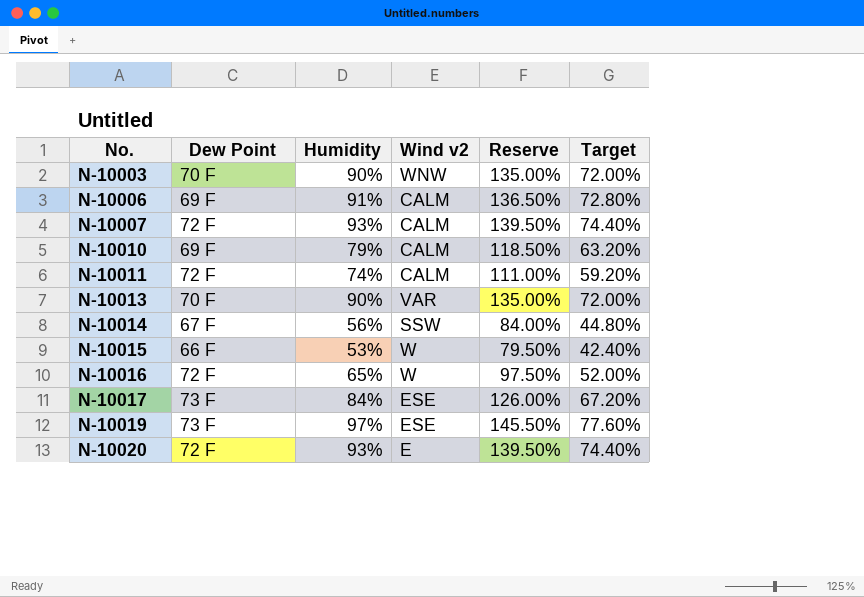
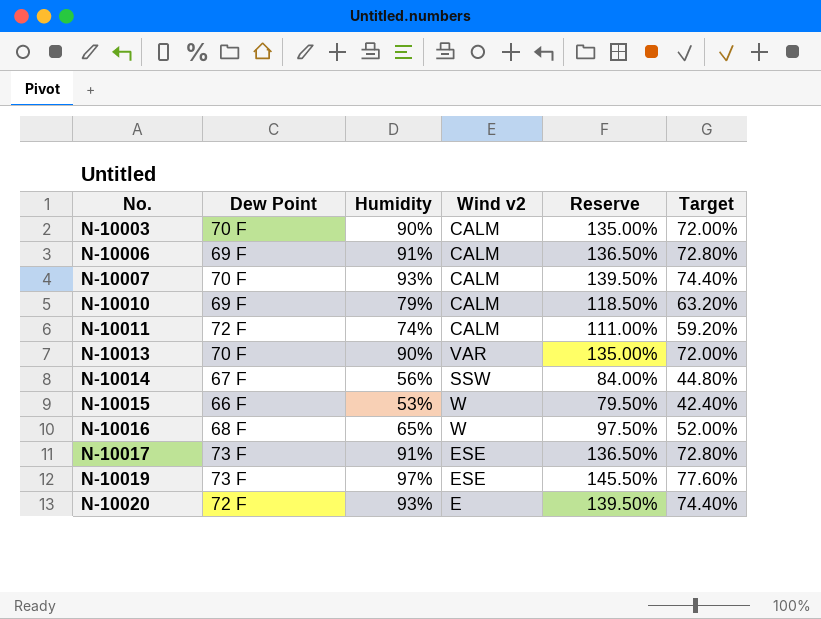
N-10003 | Wind v2: WNW -> CALM
N-10007 | Dew Point: 72 F -> 70 F
N-10016 | Dew Point: 72 F -> 68 F
N-10017 | Humidity: 84% -> 91%
N-10017 | Reserve: 126.00% -> 136.50%
N-10017 | Target: 67.20% -> 72.80%

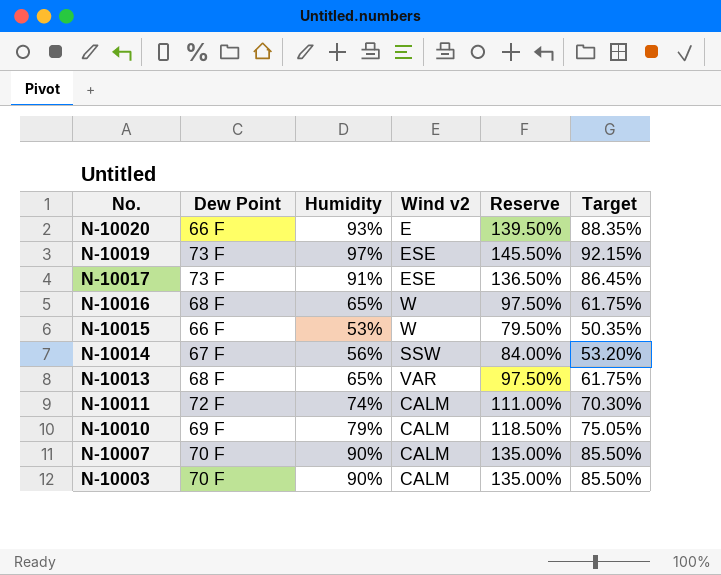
row order: No. ascending -> No. descending
column Target | formula: [Humidity] * 0.8 -> [Humidity] * 0.95
row N-10006: 69 F | 91% | CALM | 136.50% | 72.80% -> none
N-10020 | Dew Point: 72 F -> 66 F
N-10013 | Dew Point: 70 F -> 68 F
N-10013 | Humidity: 90% -> 65%
N-10013 | Reserve: 135.00% -> 97.50%
N-10007 | Humidity: 93% -> 90%
N-10007 | Reserve: 139.50% -> 135.00%

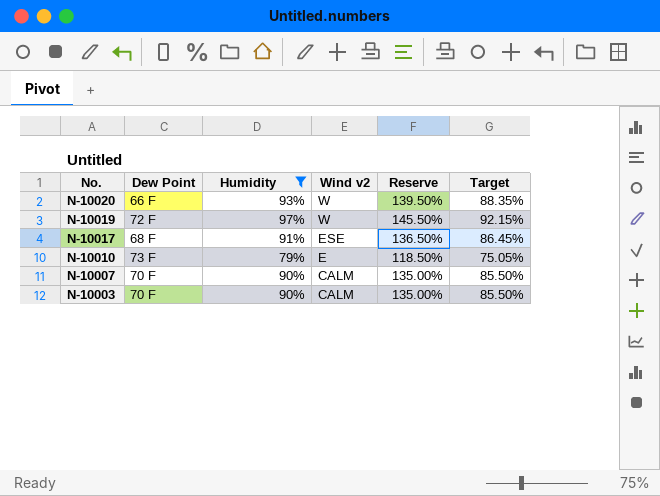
filter: none -> Humidity >= 79%
N-10020 | Wind v2: E -> W
N-10019 | Dew Point: 73 F -> 72 F
N-10019 | Wind v2: ESE -> W
N-10017 | Dew Point: 73 F -> 68 F
N-10010 | Dew Point: 69 F -> 73 F
N-10010 | Wind v2: CALM -> E

